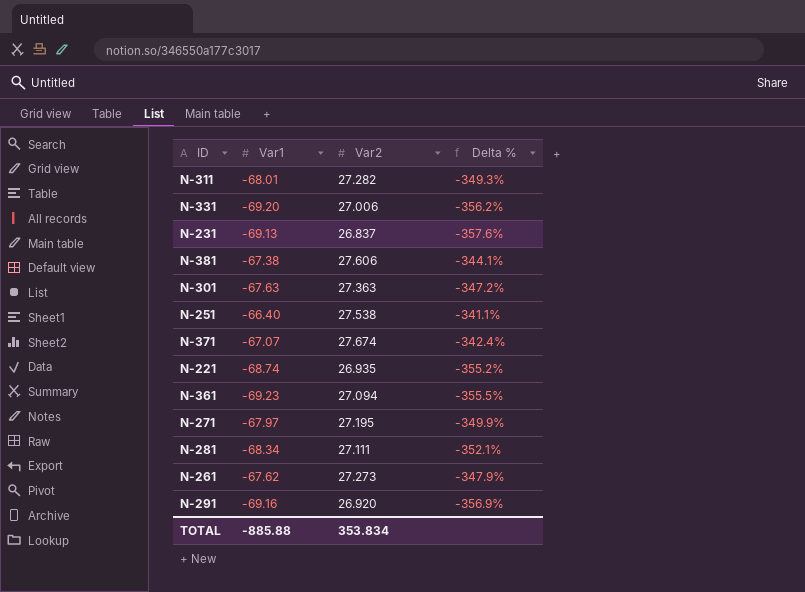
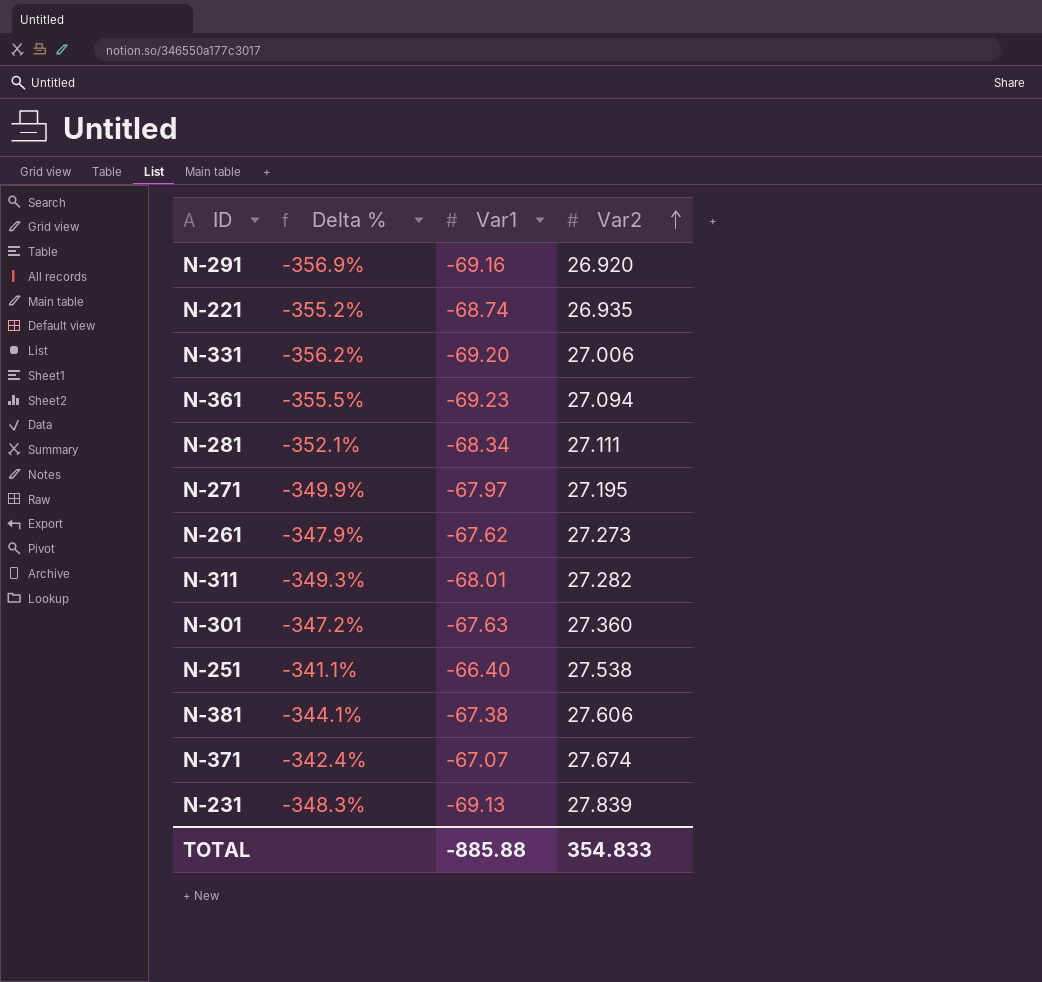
row order: none -> Var2 ascending
column Delta % | position: 4 -> 2
N-301 | Var2: 27.363 -> 27.360
N-231 | Delta %: -357.6% -> -348.3%
N-231 | Var2: 26.837 -> 27.839
TOTAL | Var2: 353.834 -> 354.833

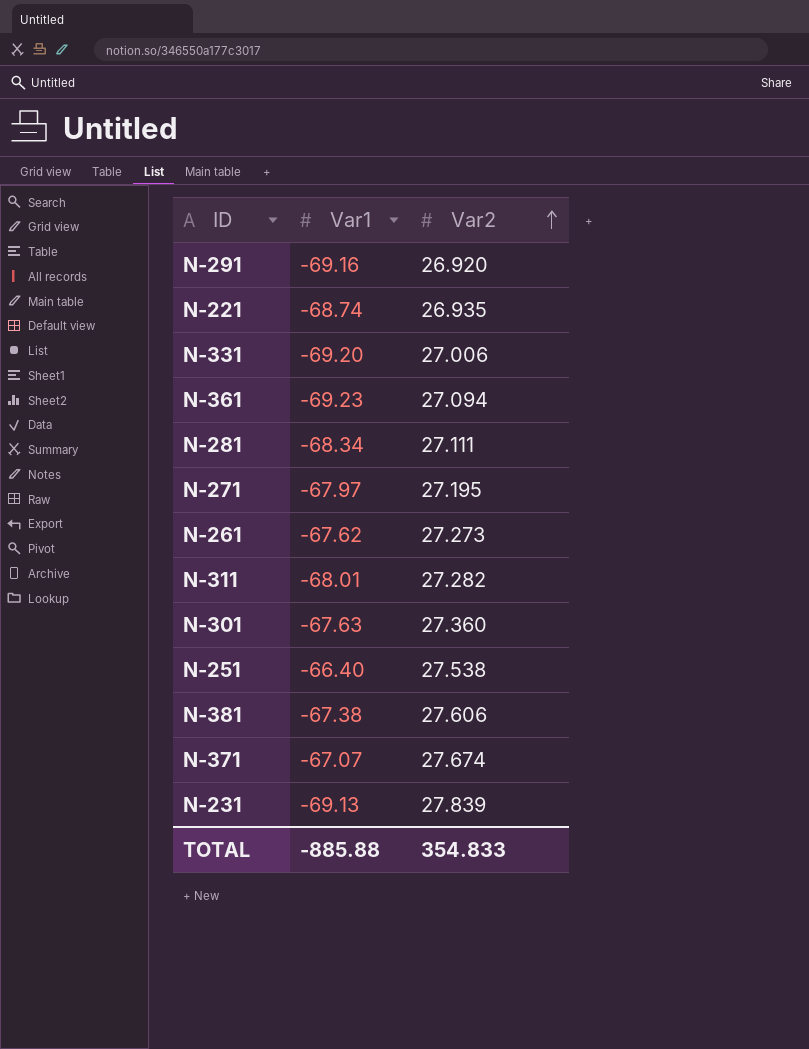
column Delta % | formula: ([Var1] - [Var2]) / [Var2] -> none

